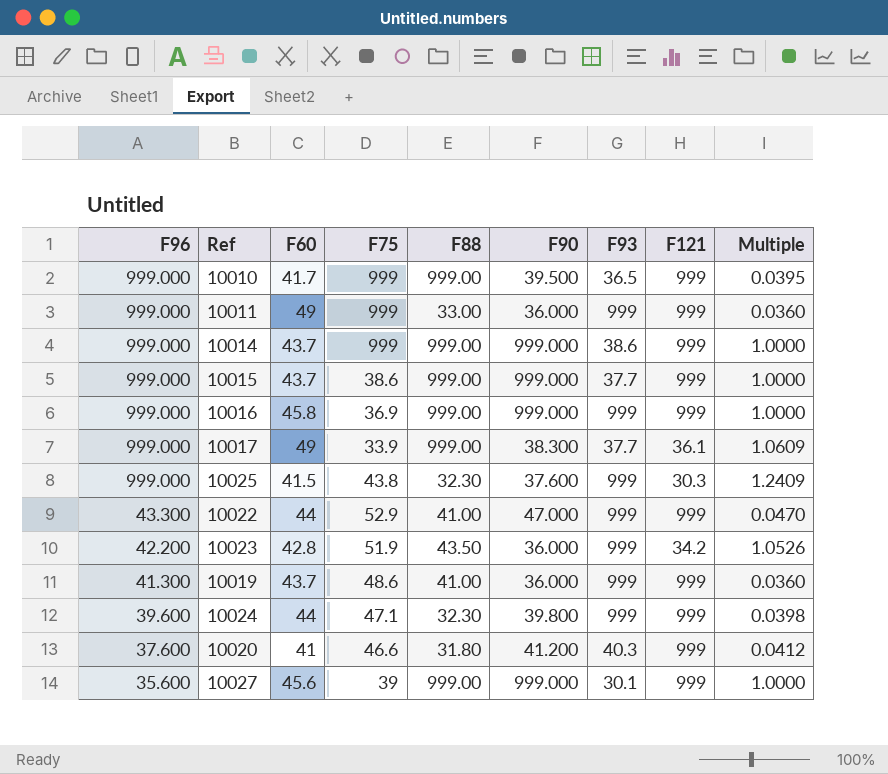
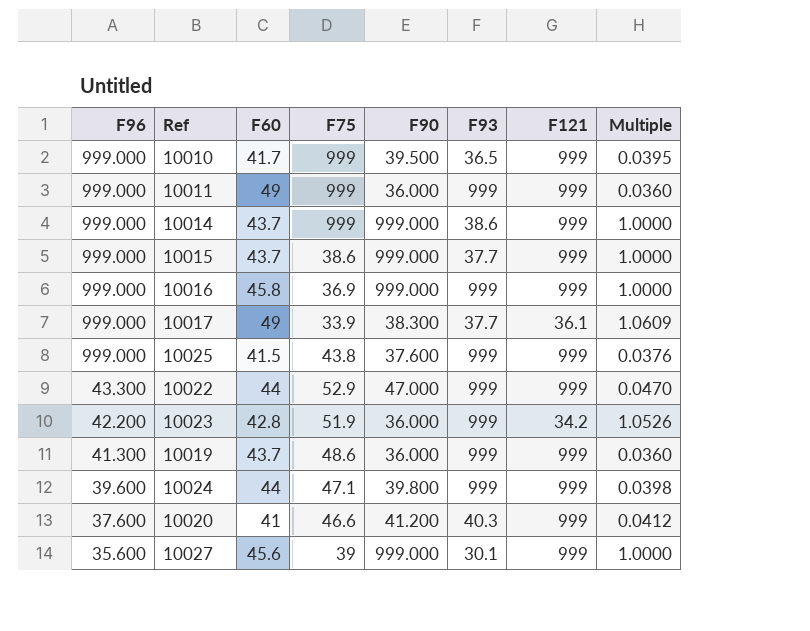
column F88 | position: 5 -> none
10025 | F121: 30.3 -> 999
10025 | Multiple: 1.2409 -> 0.0376

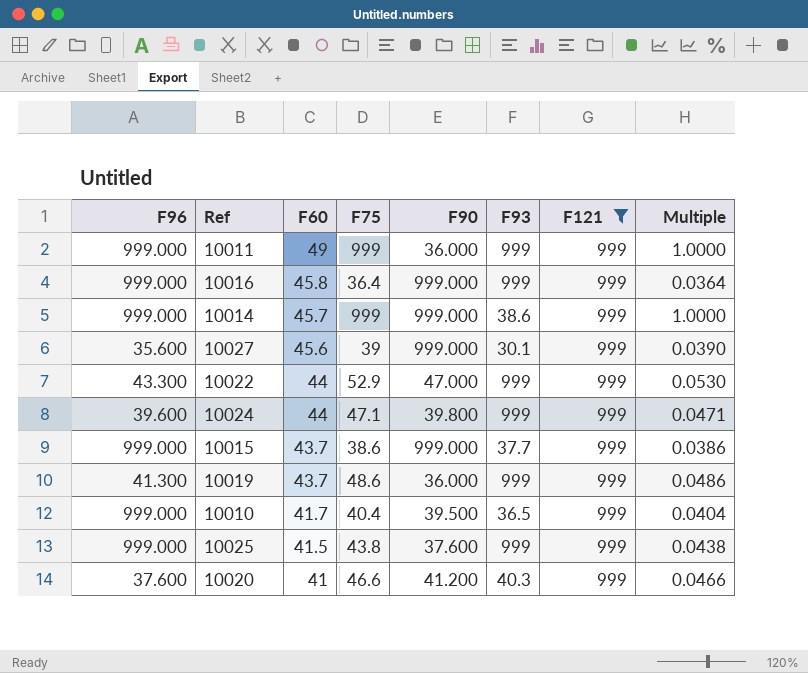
filter: none -> F121 = 999
row order: F96 descending -> F60 descending
column Multiple | formula: [F90] / [F121] -> [F75] / [F121]
10016 | F75: 36.9 -> 36.4
10014 | F60: 43.7 -> 45.7
10010 | F75: 999 -> 40.4

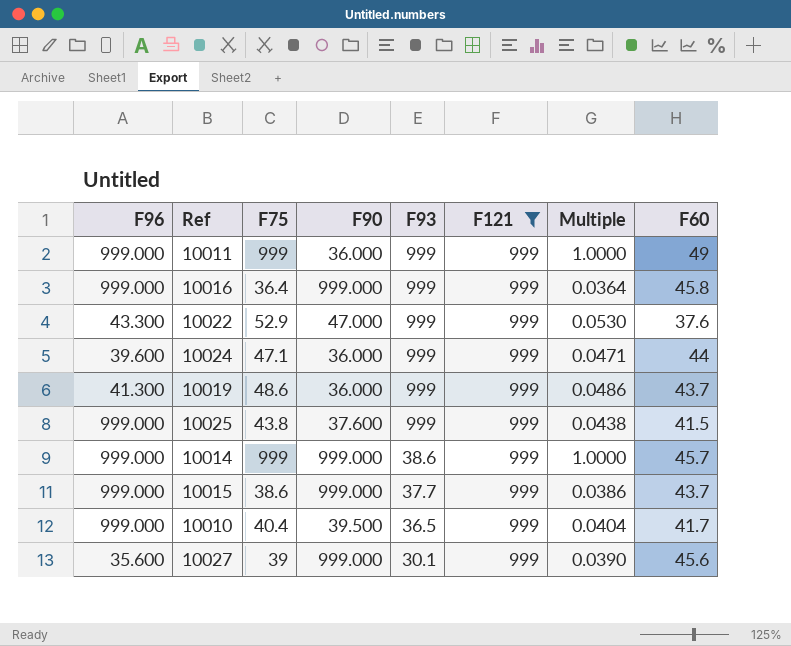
row order: F60 descending -> F93 descending
column F60 | position: 3 -> 8
row 10020: 37.600 | 41 | 46.6 | 41.200 | 40.3 | 999 | 0.0466 -> none
10022 | F60: 44 -> 37.6
10024 | F90: 39.800 -> 36.000

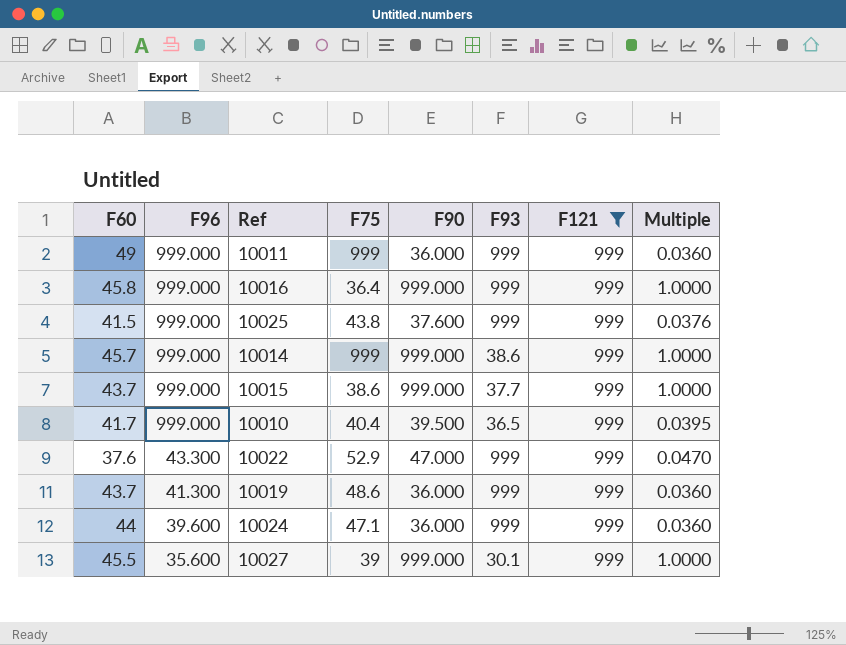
row order: F93 descending -> F96 descending
column F60 | position: 8 -> 1
column Multiple | formula: [F75] / [F121] -> [F90] / [F121]
10027 | F60: 45.6 -> 45.5

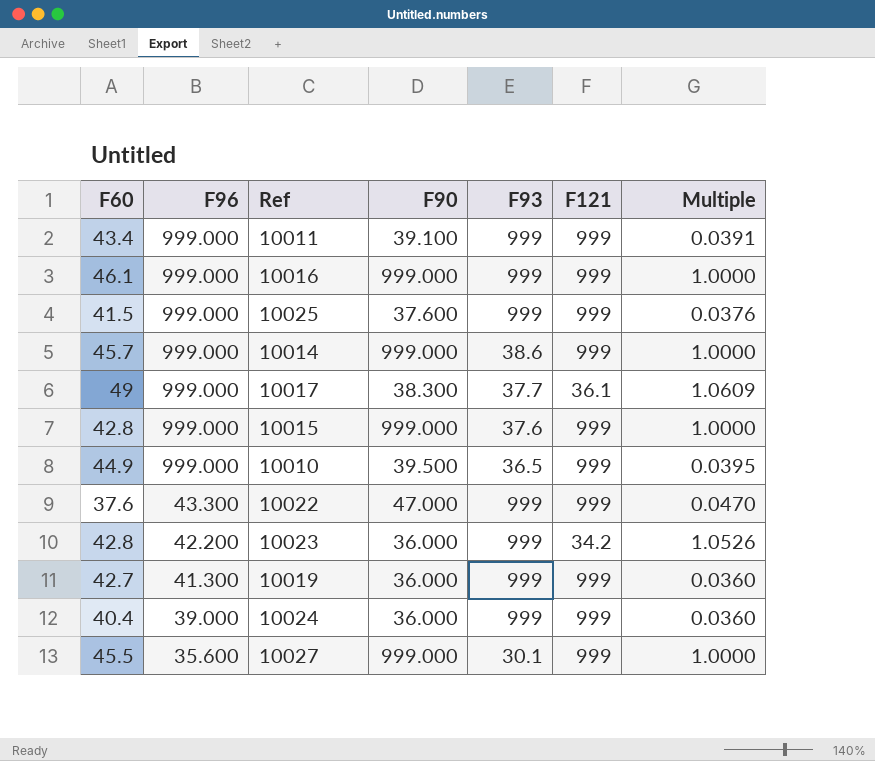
filter: F121 = 999 -> none
column F75 | position: 4 -> none
10011 | F60: 49 -> 43.4
10011 | F90: 36.000 -> 39.100
10011 | Multiple: 0.0360 -> 0.0391
10016 | F60: 45.8 -> 46.1
10015 | F60: 43.7 -> 42.8
10015 | F93: 37.7 -> 37.6
10010 | F60: 41.7 -> 44.9
10019 | F60: 43.7 -> 42.7
10024 | F60: 44 -> 40.4
10024 | F96: 39.600 -> 39.000

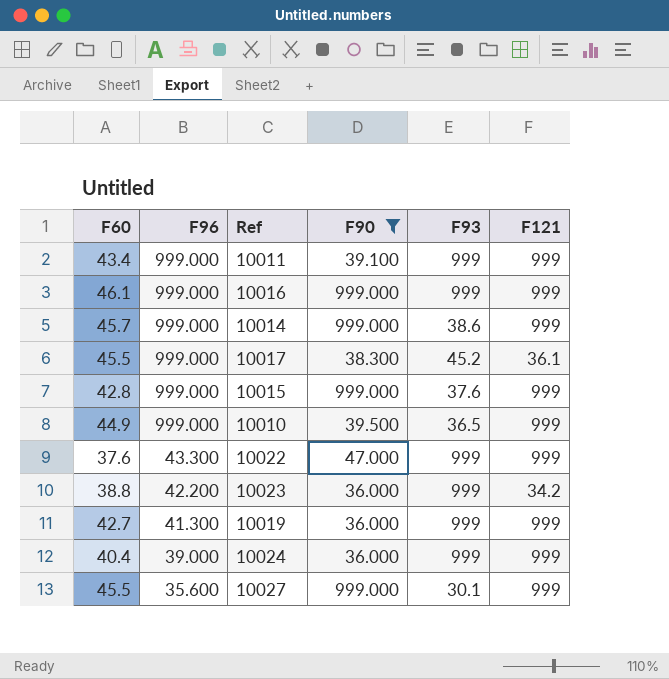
filter: none -> F90 != 37.600
column Multiple | formula: [F90] / [F121] -> none
10017 | F60: 49 -> 45.5
10017 | F93: 37.7 -> 45.2
10023 | F60: 42.8 -> 38.8

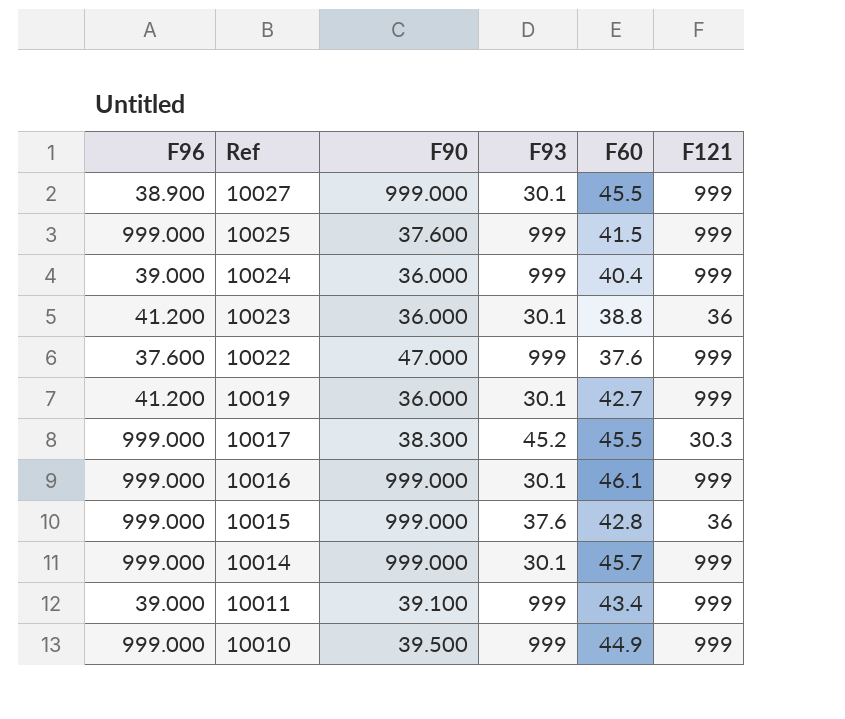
filter: F90 != 37.600 -> none
row order: F96 descending -> Ref descending
column F60 | position: 1 -> 5
10027 | F96: 35.600 -> 38.900
10023 | F96: 42.200 -> 41.200
10023 | F93: 999 -> 30.1
10023 | F121: 34.2 -> 36
10022 | F96: 43.300 -> 37.600
10019 | F96: 41.300 -> 41.200
10019 | F93: 999 -> 30.1
10017 | F121: 36.1 -> 30.3
10016 | F93: 999 -> 30.1
10015 | F121: 999 -> 36
10014 | F93: 38.6 -> 30.1
10011 | F96: 999.000 -> 39.000
10010 | F93: 36.5 -> 999

